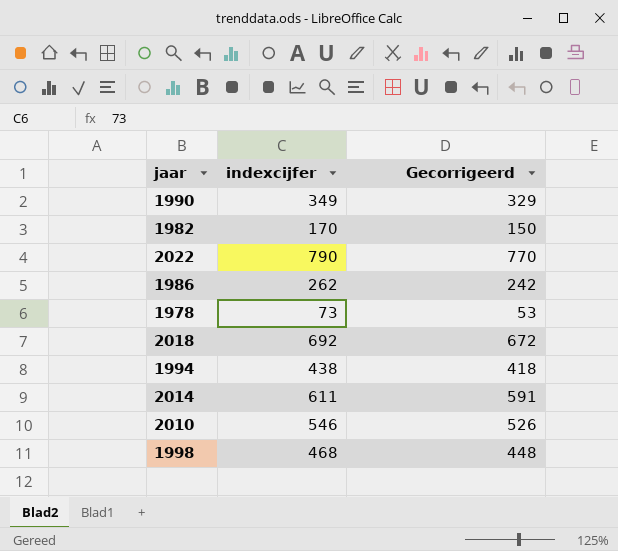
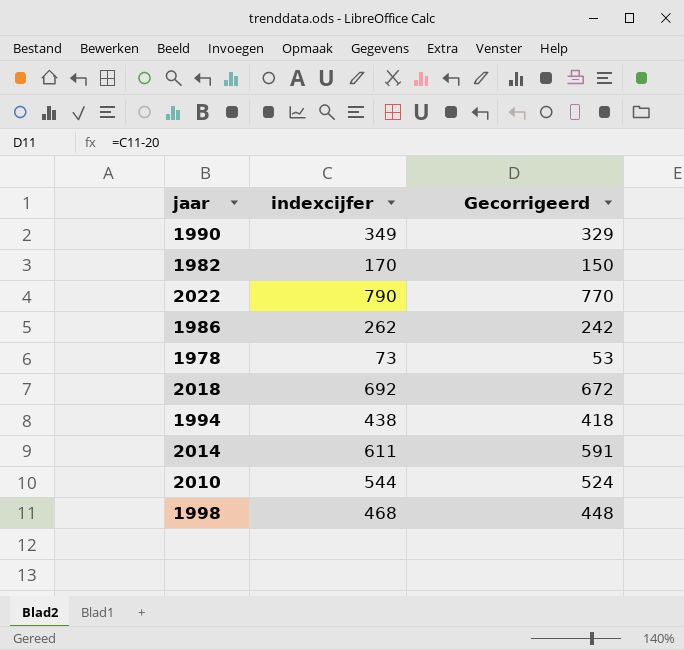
2010 | indexcijfer: 546 -> 544
2010 | Gecorrigeerd: 526 -> 524

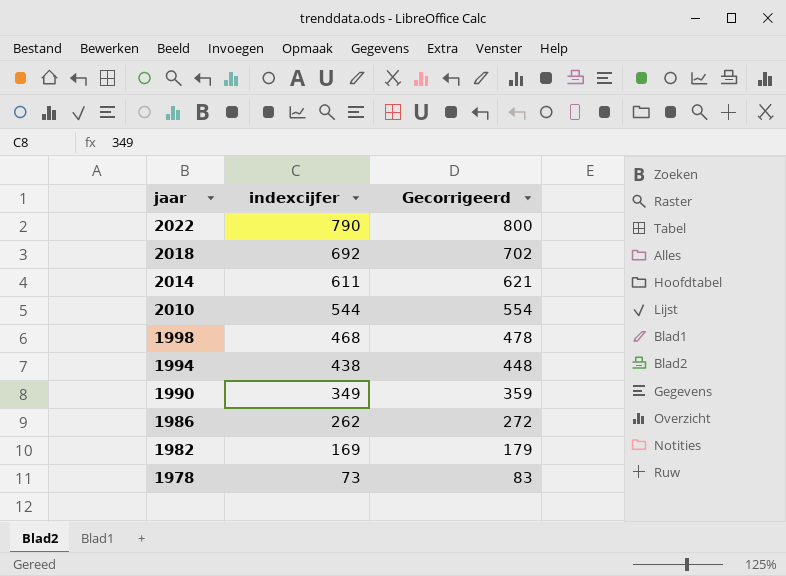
row order: none -> jaar descending
column Gecorrigeerd | formula: [indexcijfer] - 20 -> [indexcijfer] + 10
1982 | indexcijfer: 170 -> 169

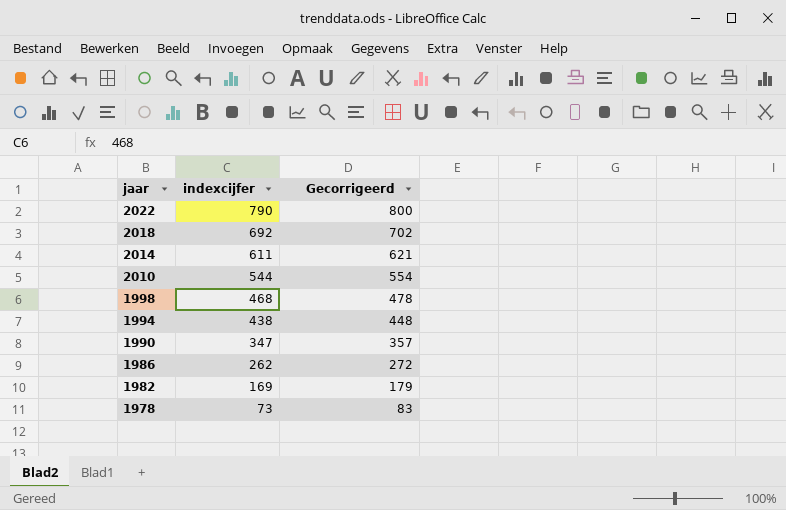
1990 | indexcijfer: 349 -> 347
1990 | Gecorrigeerd: 359 -> 357

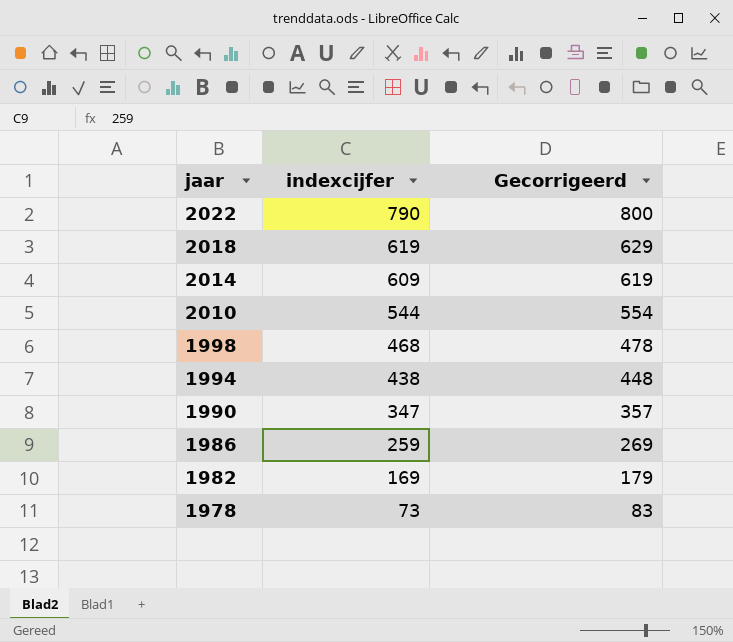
2018 | indexcijfer: 692 -> 619
2018 | Gecorrigeerd: 702 -> 629
2014 | indexcijfer: 611 -> 609
2014 | Gecorrigeerd: 621 -> 619
1986 | indexcijfer: 262 -> 259
1986 | Gecorrigeerd: 272 -> 269

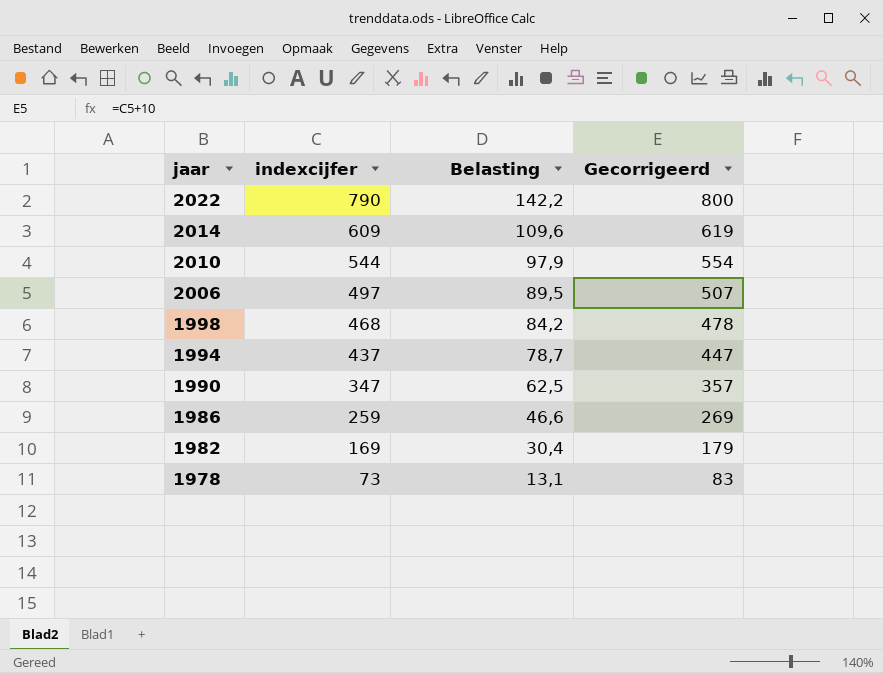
column Belasting | formula: none -> [indexcijfer] * 0,18
row 2018: 619 | 629 -> none
row 2006: none -> 497 | 89,5 | 507
1994 | indexcijfer: 438 -> 437
1994 | Gecorrigeerd: 448 -> 447

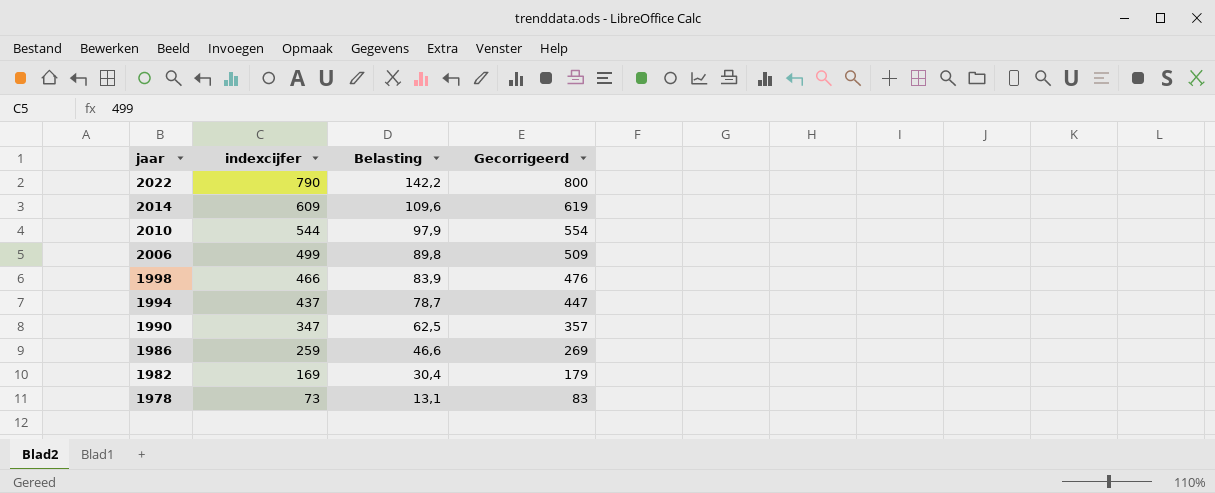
2006 | indexcijfer: 497 -> 499
2006 | Belasting: 89,5 -> 89,8
2006 | Gecorrigeerd: 507 -> 509
1998 | indexcijfer: 468 -> 466
1998 | Belasting: 84,2 -> 83,9
1998 | Gecorrigeerd: 478 -> 476

